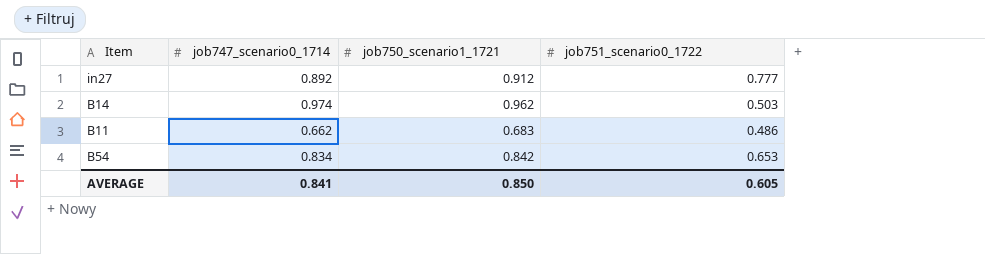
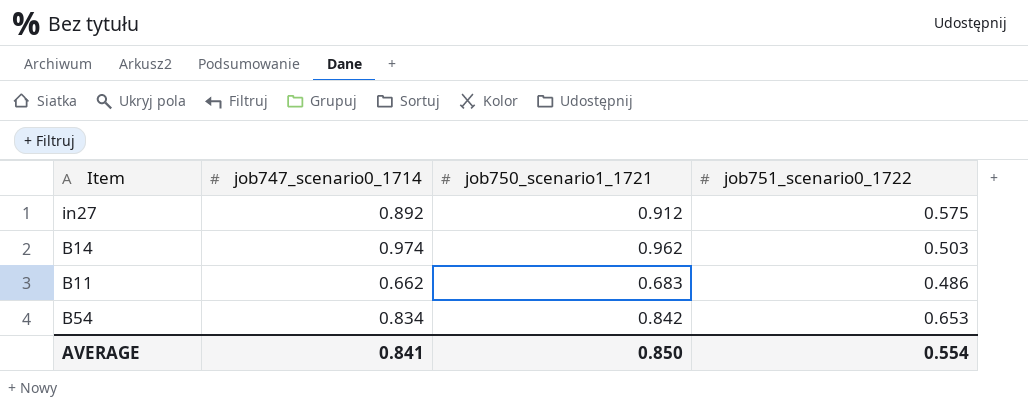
in27 | job751_scenario0_1722: 0.777 -> 0.575
AVERAGE | job751_scenario0_1722: 0.605 -> 0.554

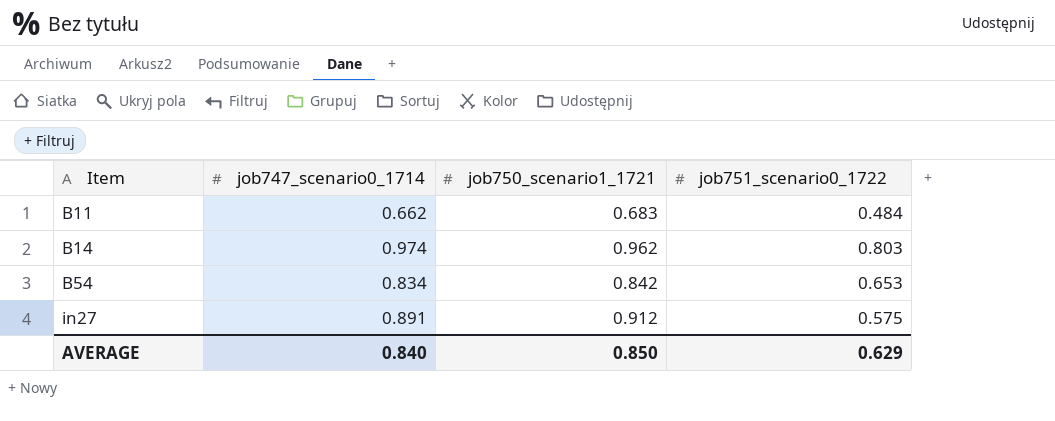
row order: none -> Item ascending
B11 | job751_scenario0_1722: 0.486 -> 0.484
B14 | job751_scenario0_1722: 0.503 -> 0.803
in27 | job747_scenario0_1714: 0.892 -> 0.891
AVERAGE | job747_scenario0_1714: 0.841 -> 0.840
AVERAGE | job751_scenario0_1722: 0.554 -> 0.629

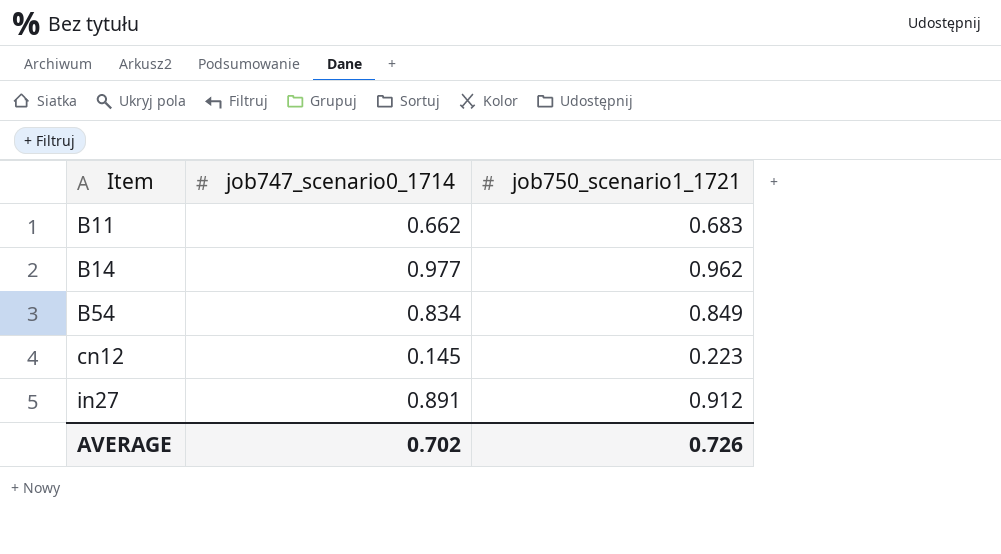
column job751_scenario0_1722 | position: 4 -> none
B14 | job747_scenario0_1714: 0.974 -> 0.977
B54 | job750_scenario1_1721: 0.842 -> 0.849
row cn12: none -> 0.145 | 0.223
AVERAGE | job747_scenario0_1714: 0.840 -> 0.702
AVERAGE | job750_scenario1_1721: 0.850 -> 0.726

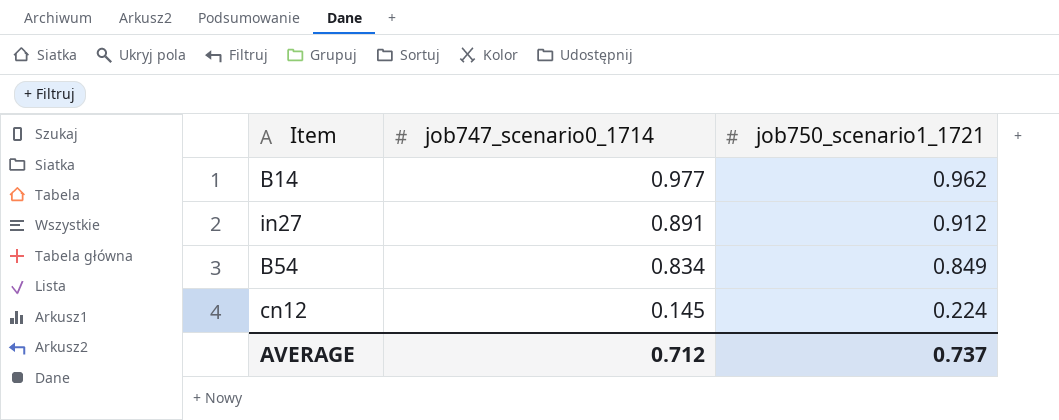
row order: Item ascending -> job747_scenario0_1714 descending
row B11: 0.662 | 0.683 -> none
cn12 | job750_scenario1_1721: 0.223 -> 0.224
AVERAGE | job747_scenario0_1714: 0.702 -> 0.712
AVERAGE | job750_scenario1_1721: 0.726 -> 0.737

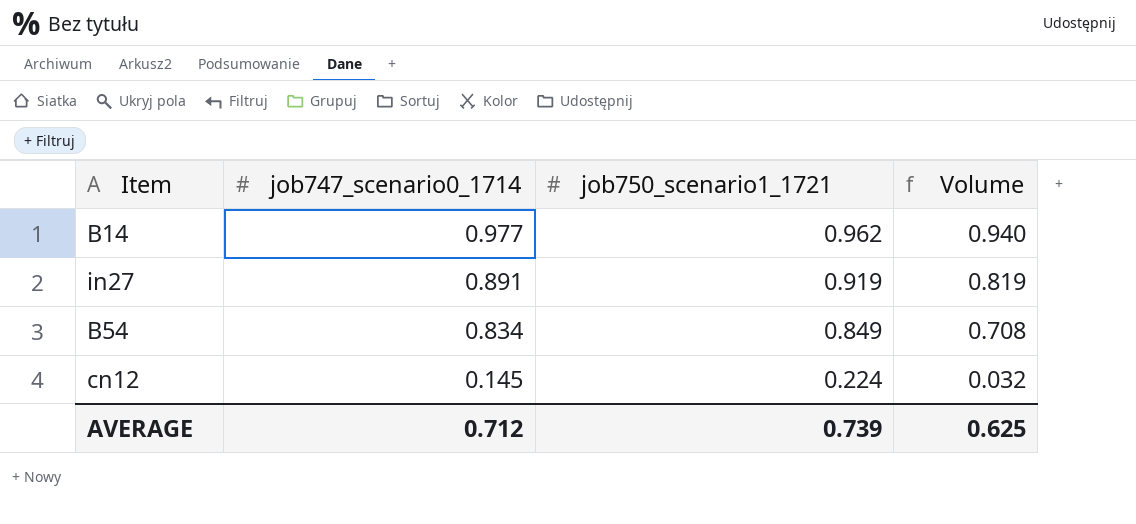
column Volume | formula: none -> [job747_scenario0_1714] * [job750_scenario1_1721]
in27 | job750_scenario1_1721: 0.912 -> 0.919
AVERAGE | job750_scenario1_1721: 0.737 -> 0.739

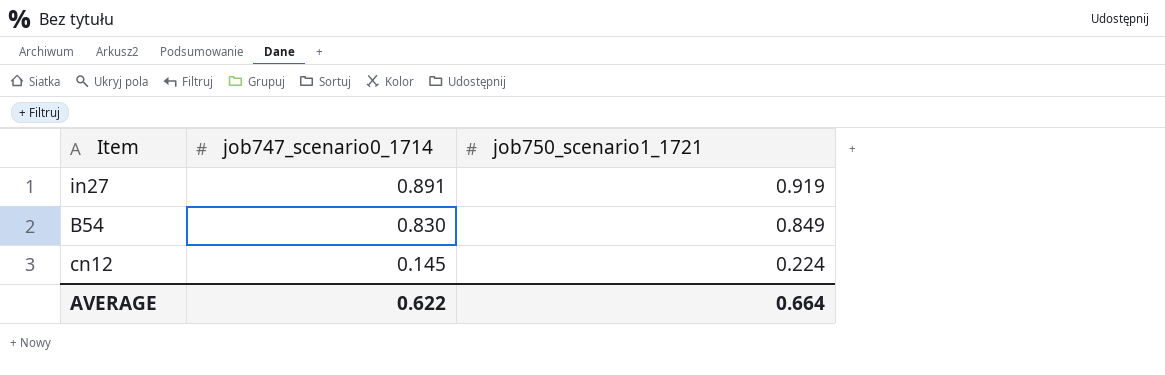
column Volume | formula: [job747_scenario0_1714] * [job750_scenario1_1721] -> none
row B14: 0.977 | 0.962 | 0.940 -> none
B54 | job747_scenario0_1714: 0.834 -> 0.830
AVERAGE | job747_scenario0_1714: 0.712 -> 0.622
AVERAGE | job750_scenario1_1721: 0.739 -> 0.664

